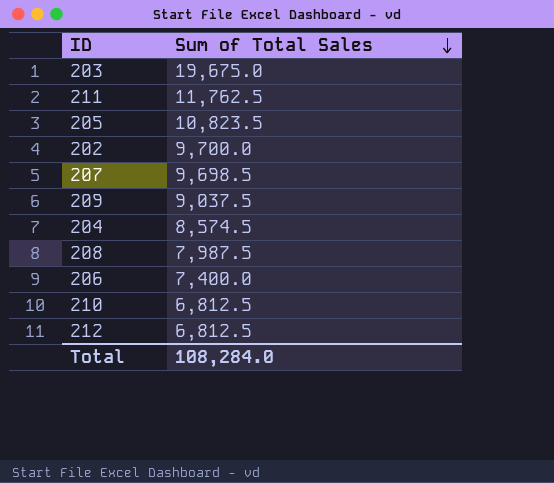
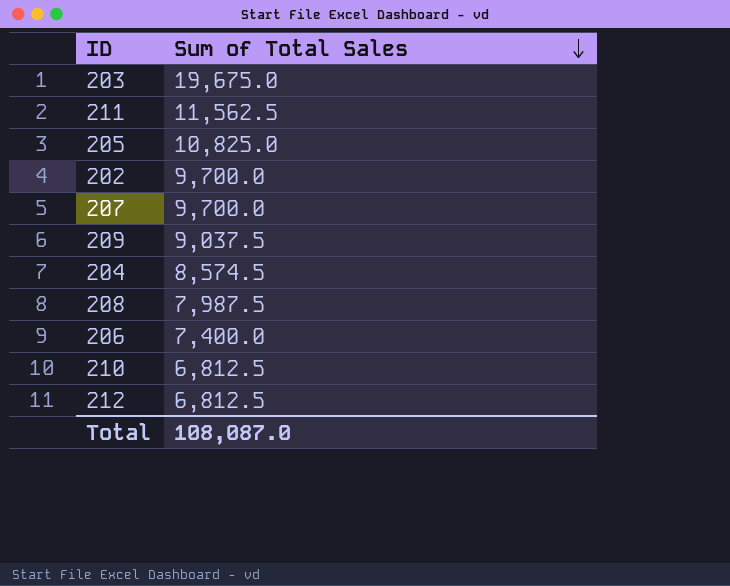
211 | Sum of Total Sales: 11,762.5 -> 11,562.5
205 | Sum of Total Sales: 10,823.5 -> 10,825.0
207 | Sum of Total Sales: 9,698.5 -> 9,700.0
Total | Sum of Total Sales: 108,284.0 -> 108,087.0

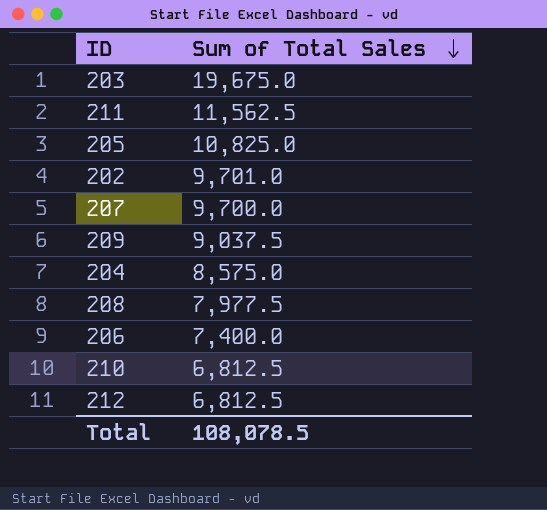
202 | Sum of Total Sales: 9,700.0 -> 9,701.0
204 | Sum of Total Sales: 8,574.5 -> 8,575.0
208 | Sum of Total Sales: 7,987.5 -> 7,977.5
Total | Sum of Total Sales: 108,087.0 -> 108,078.5

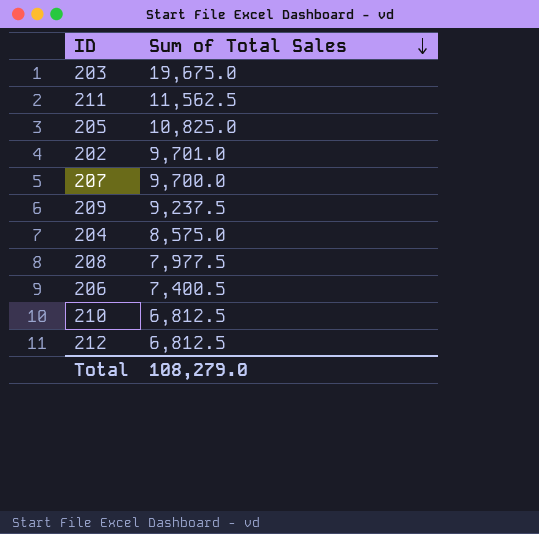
209 | Sum of Total Sales: 9,037.5 -> 9,237.5
206 | Sum of Total Sales: 7,400.0 -> 7,400.5
Total | Sum of Total Sales: 108,078.5 -> 108,279.0

